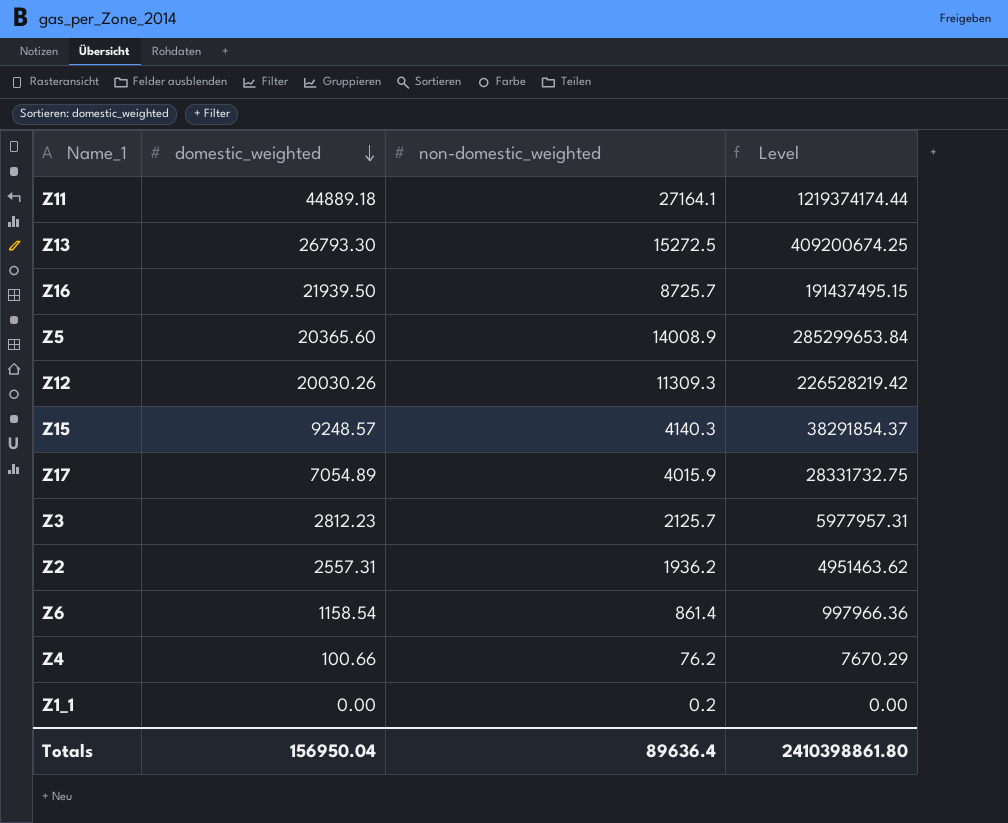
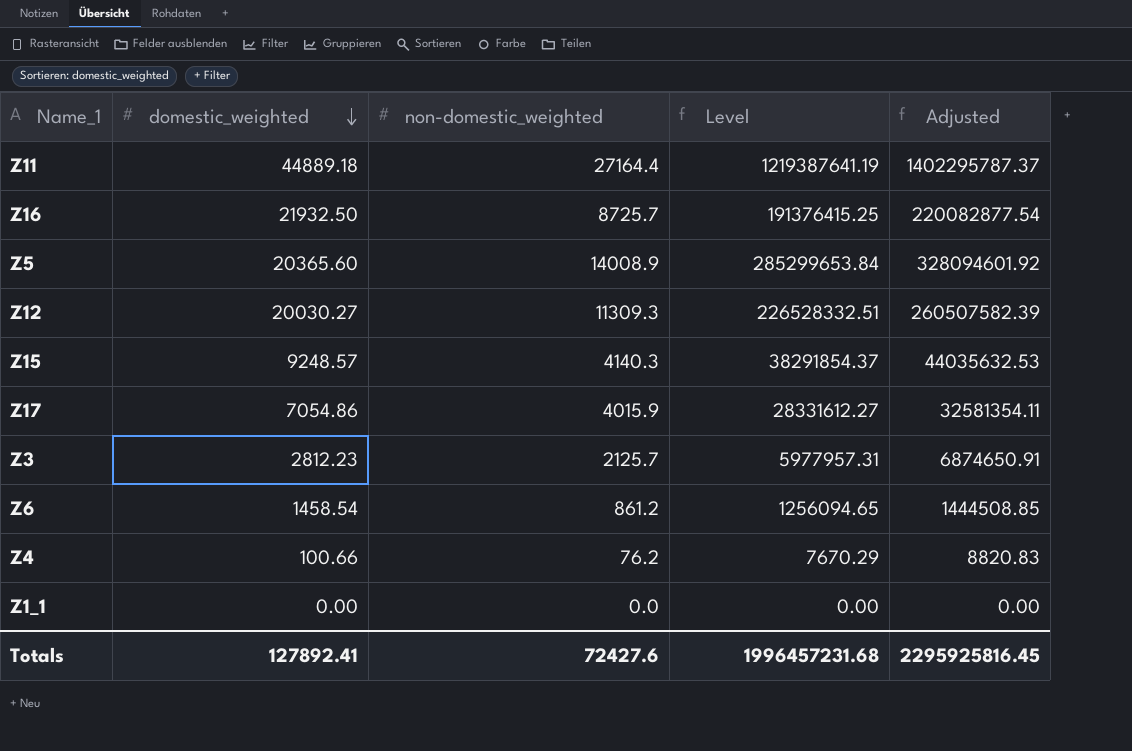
column Adjusted | formula: none -> [Level] * 1.15
row Z13: 26793.30 | 15272.5 | 409200674.25 -> none
row Z2: 2557.31 | 1936.2 | 4951463.62 -> none
Z11 | non-domestic_weighted: 27164.1 -> 27164.4
Z11 | Level: 1219374174.44 -> 1219387641.19
Z16 | domestic_weighted: 21939.50 -> 21932.50
Z16 | Level: 191437495.15 -> 191376415.25
Z12 | domestic_weighted: 20030.26 -> 20030.27
Z12 | Level: 226528219.42 -> 226528332.51
Z17 | domestic_weighted: 7054.89 -> 7054.86
Z17 | Level: 28331732.75 -> 28331612.27
Z6 | domestic_weighted: 1158.54 -> 1458.54
Z6 | non-domestic_weighted: 861.4 -> 861.2
Z6 | Level: 997966.36 -> 1256094.65
Z1_1 | non-domestic_weighted: 0.2 -> 0.0
Totals | domestic_weighted: 156950.04 -> 127892.41
Totals | non-domestic_weighted: 89636.4 -> 72427.6
Totals | Level: 2410398861.80 -> 1996457231.68

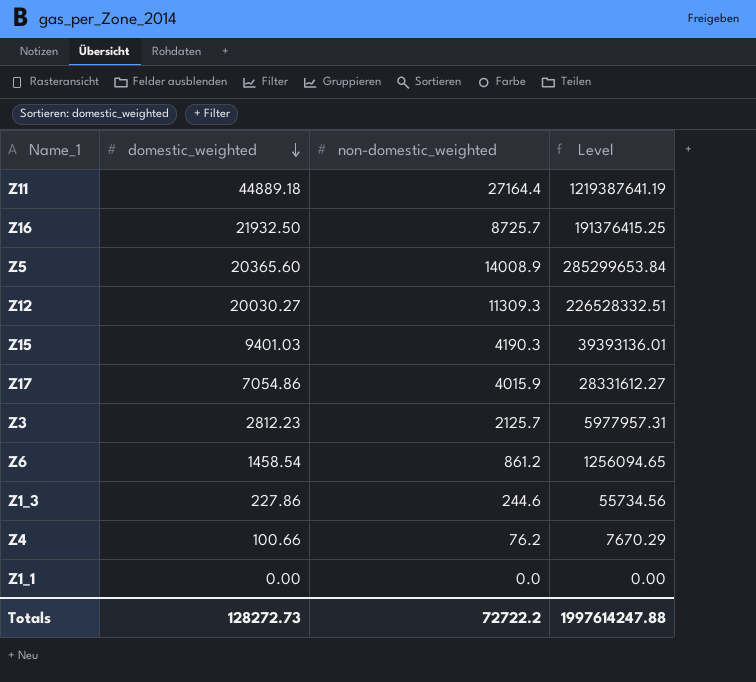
column Adjusted | formula: [Level] * 1.15 -> none
Z15 | domestic_weighted: 9248.57 -> 9401.03
Z15 | non-domestic_weighted: 4140.3 -> 4190.3
Z15 | Level: 38291854.37 -> 39393136.01
row Z1_3: none -> 227.86 | 244.6 | 55734.56
Totals | domestic_weighted: 127892.41 -> 128272.73
Totals | non-domestic_weighted: 72427.6 -> 72722.2
Totals | Level: 1996457231.68 -> 1997614247.88

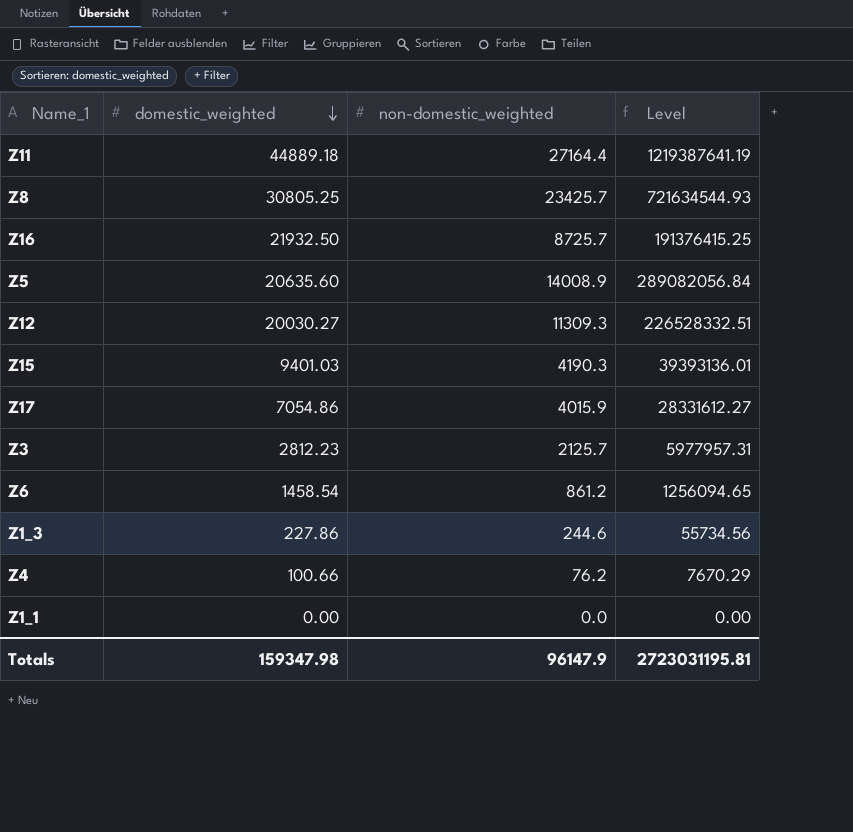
row Z8: none -> 30805.25 | 23425.7 | 721634544.93
Z5 | domestic_weighted: 20365.60 -> 20635.60
Z5 | Level: 285299653.84 -> 289082056.84
Totals | domestic_weighted: 128272.73 -> 159347.98
Totals | non-domestic_weighted: 72722.2 -> 96147.9
Totals | Level: 1997614247.88 -> 2723031195.81

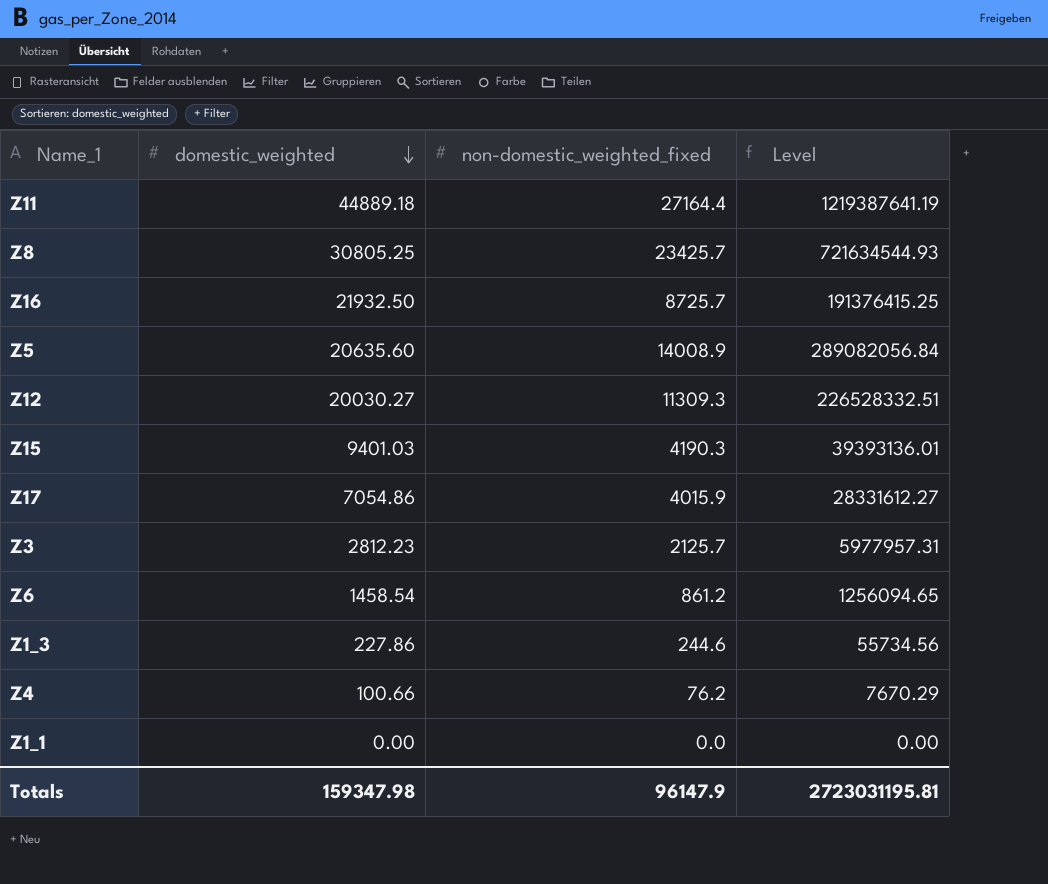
column name: non-domestic_weighted -> non-domestic_weighted_fixed

